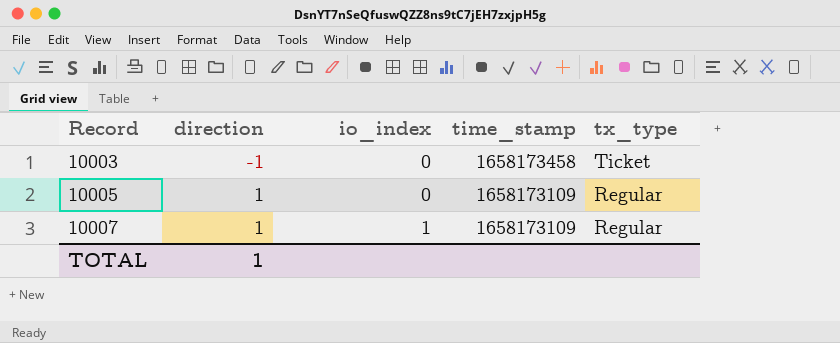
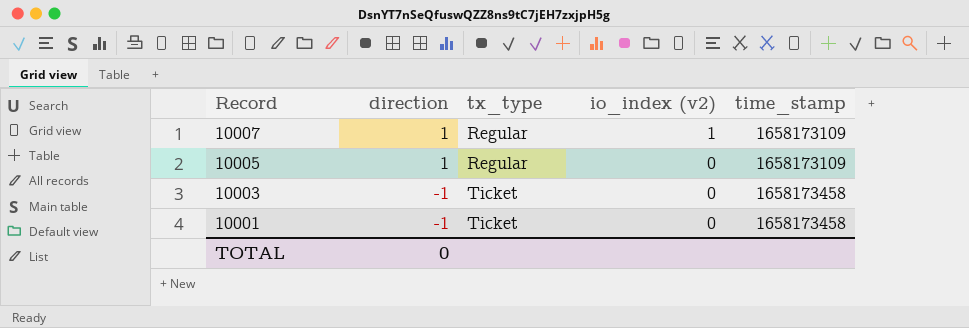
row order: Record ascending -> Record descending
column tx_type | position: 5 -> 3
column name: io_index -> io_index (v2)
row 10001: none -> -1 | Ticket | 0 | 1658173458
TOTAL | direction: 1 -> 0

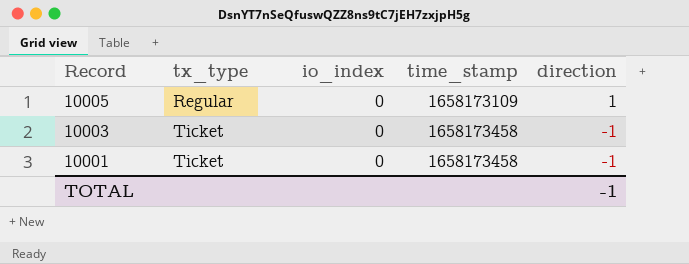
column name: io_index (v2) -> io_index
column direction | position: 2 -> 5
row 10007: 1 | Regular | 1 | 1658173109 -> none
TOTAL | direction: 0 -> -1

